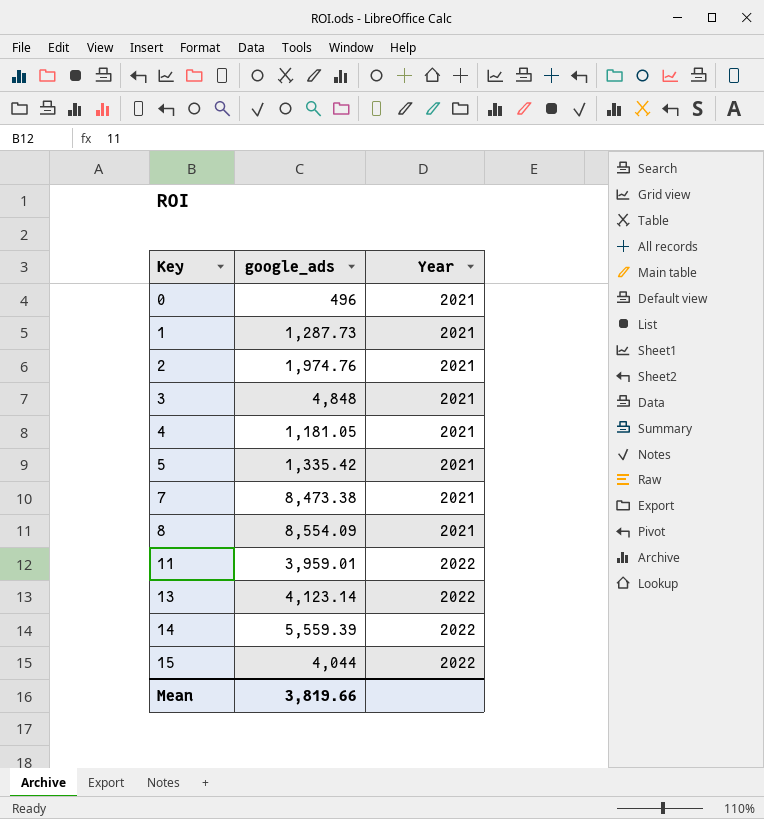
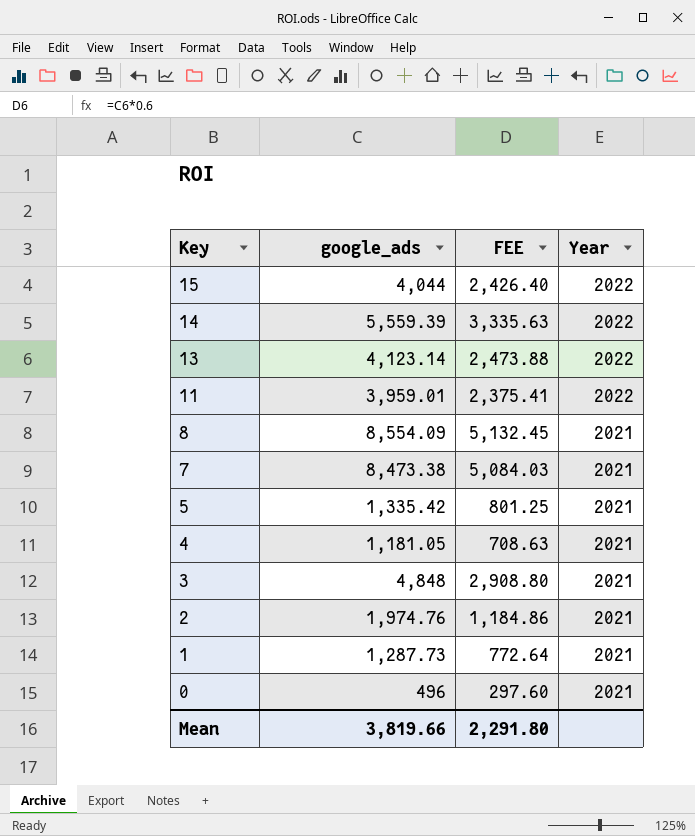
row order: Key ascending -> Key descending
column FEE | formula: none -> [google_ads] * 0.6

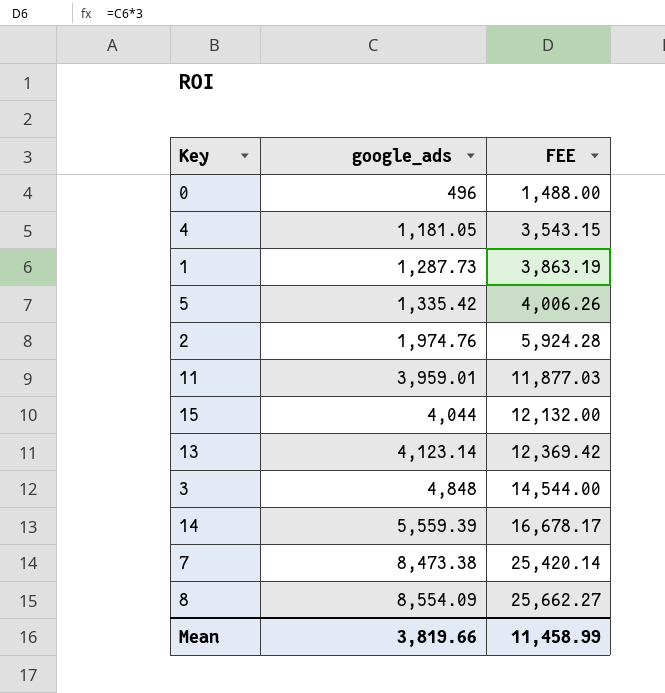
row order: Key descending -> google_ads ascending
column Year | position: 4 -> none
column FEE | formula: [google_ads] * 0.6 -> [google_ads] * 3
Mean | FEE: 2,291.80 -> 11,458.99

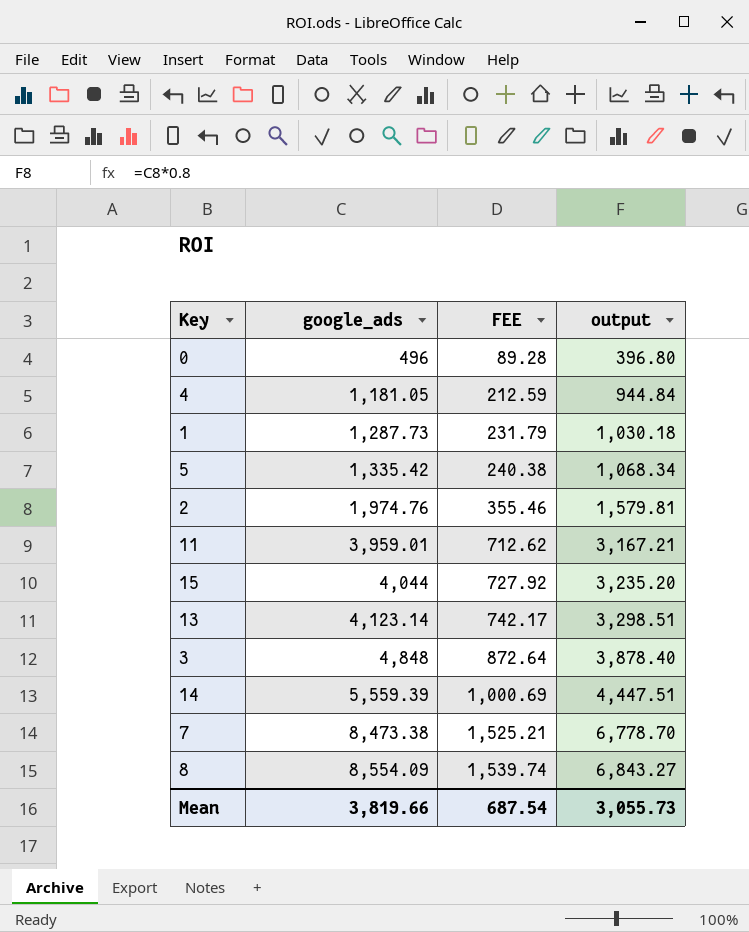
column FEE | formula: [google_ads] * 3 -> [google_ads] * 0.18
column output | formula: none -> [google_ads] * 0.8
Mean | FEE: 11,458.99 -> 687.54

